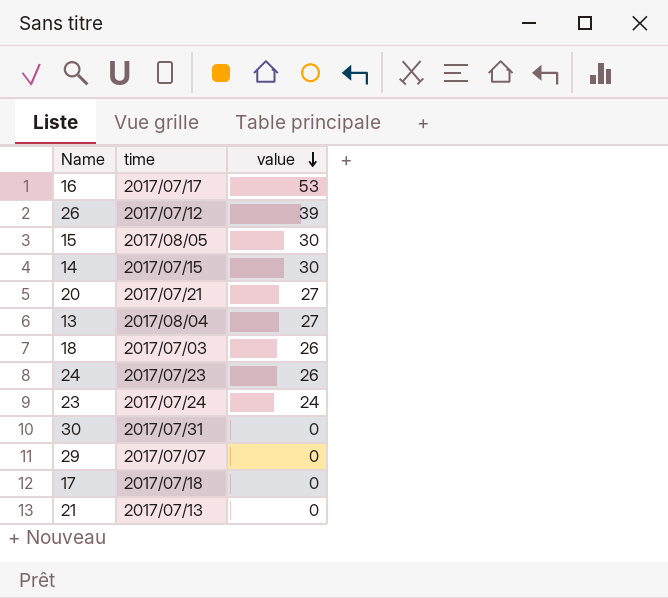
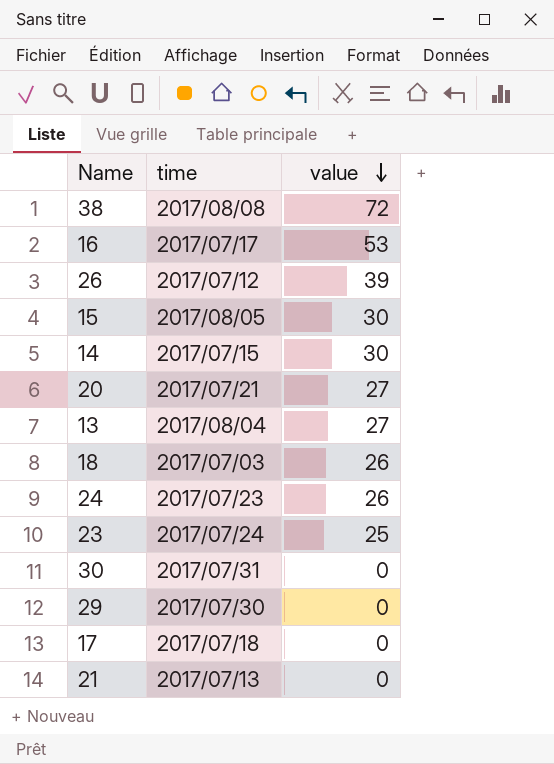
row 38: none -> 2017/08/08 | 72
23 | value: 24 -> 25
29 | time: 2017/07/07 -> 2017/07/30

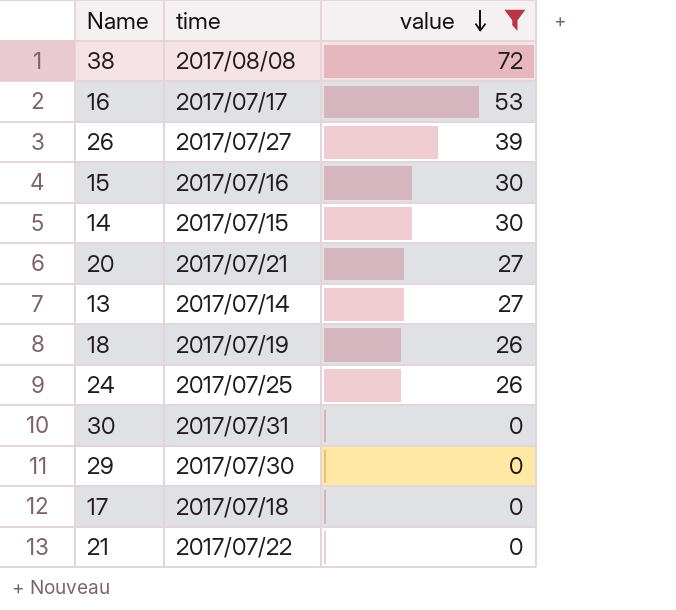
filter: none -> value != 25
26 | time: 2017/07/12 -> 2017/07/27
15 | time: 2017/08/05 -> 2017/07/16
13 | time: 2017/08/04 -> 2017/07/14
18 | time: 2017/07/03 -> 2017/07/19
24 | time: 2017/07/23 -> 2017/07/25
21 | time: 2017/07/13 -> 2017/07/22

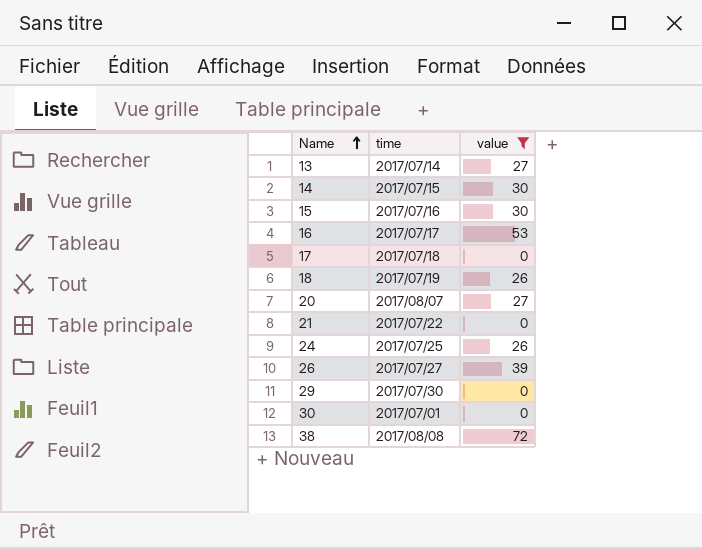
row order: value descending -> Name ascending
20 | time: 2017/07/21 -> 2017/08/07
30 | time: 2017/07/31 -> 2017/07/01

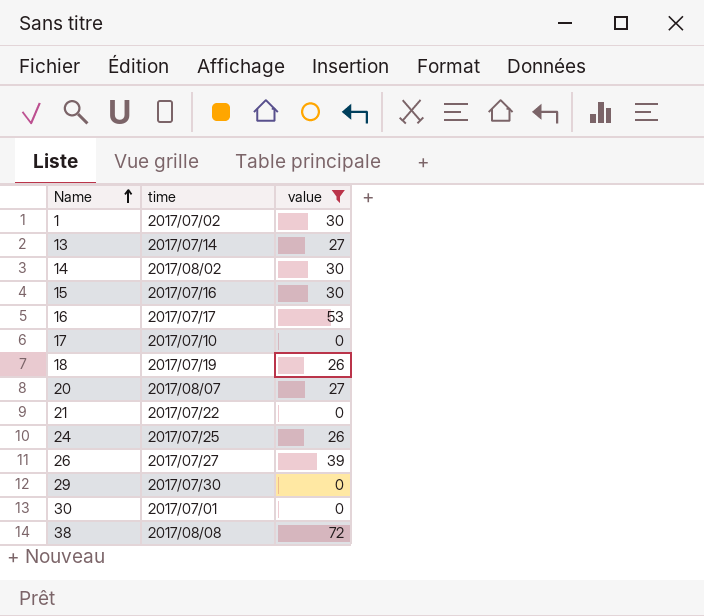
row 1: none -> 2017/07/02 | 30
14 | time: 2017/07/15 -> 2017/08/02
17 | time: 2017/07/18 -> 2017/07/10

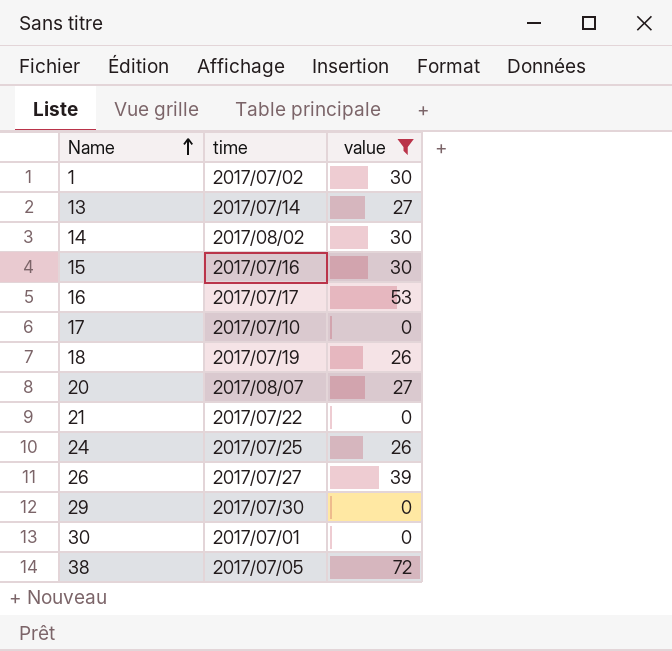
38 | time: 2017/08/08 -> 2017/07/05

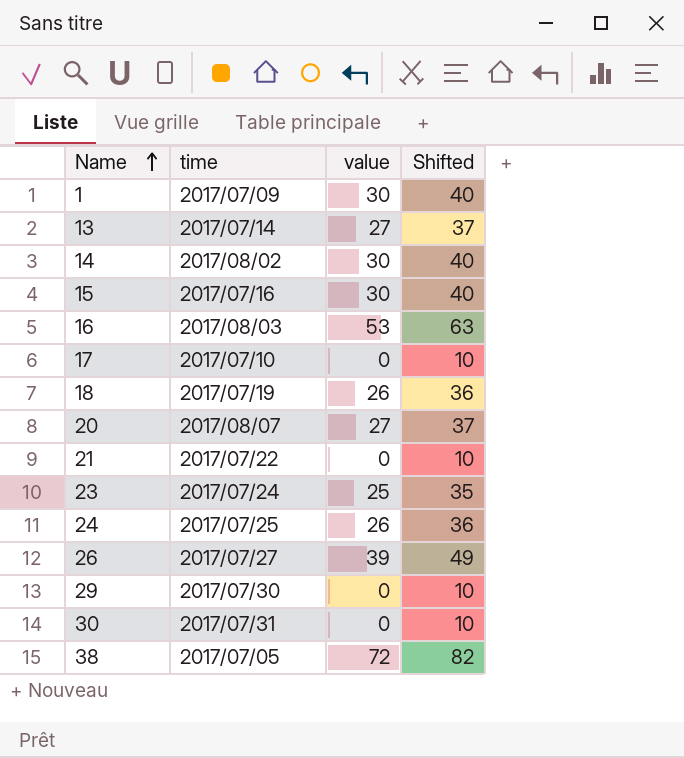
filter: value != 25 -> none
column Shifted | formula: none -> [value] + 10
1 | time: 2017/07/02 -> 2017/07/09
16 | time: 2017/07/17 -> 2017/08/03
30 | time: 2017/07/01 -> 2017/07/31

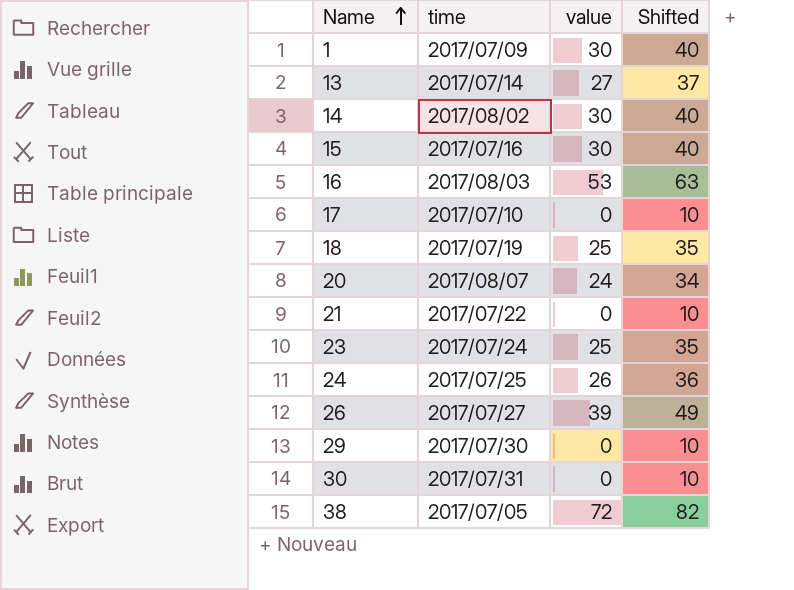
18 | value: 26 -> 25
18 | Shifted: 36 -> 35
20 | value: 27 -> 24
20 | Shifted: 37 -> 34

